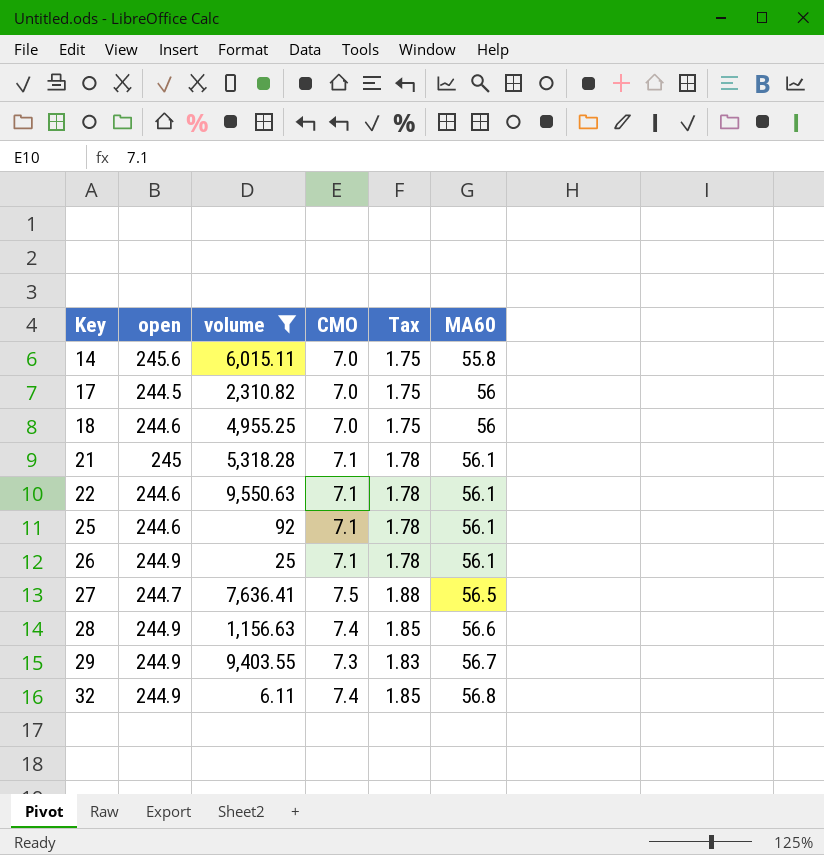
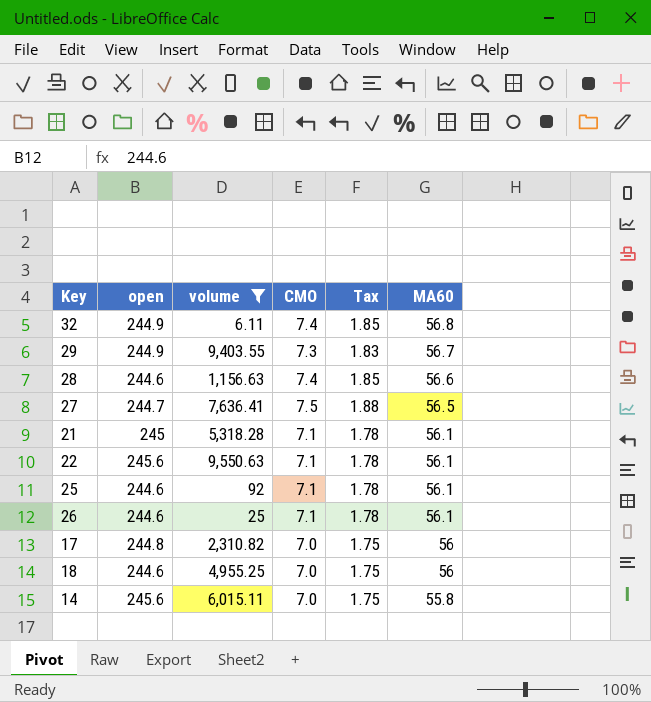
row order: Key ascending -> MA60 descending
28 | open: 244.9 -> 244.6
22 | open: 244.6 -> 245.6
26 | open: 244.9 -> 244.6
17 | open: 244.5 -> 244.8

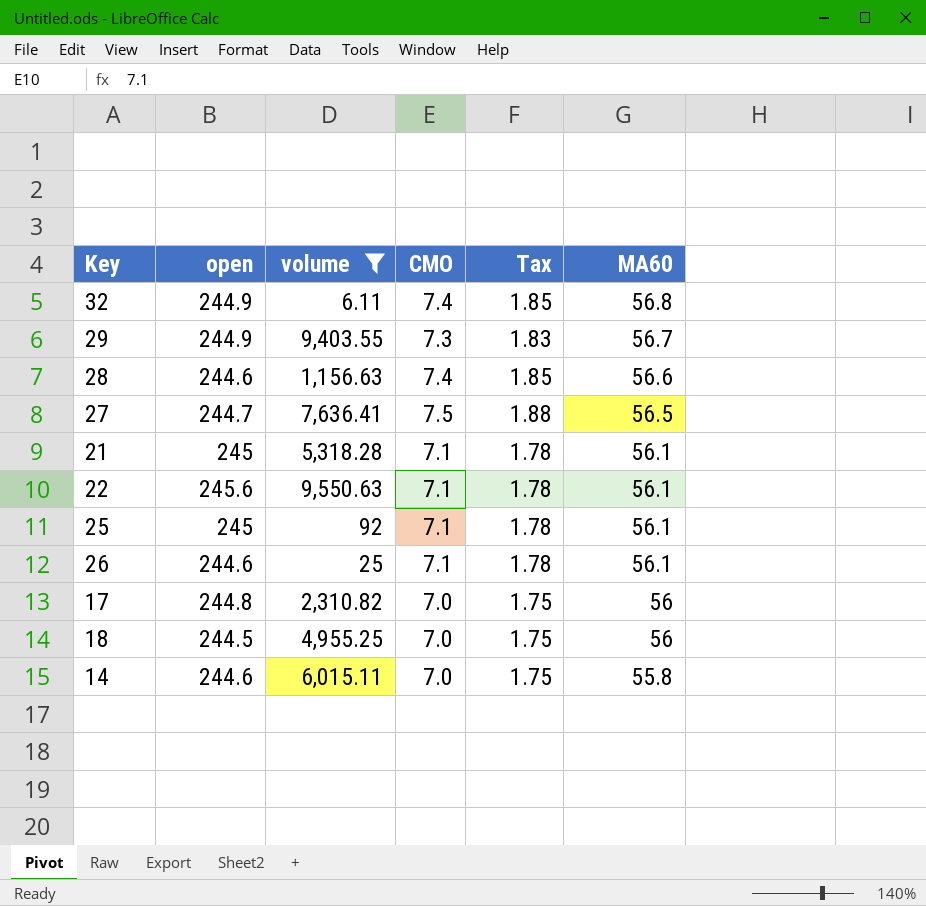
25 | open: 244.6 -> 245
18 | open: 244.6 -> 244.5
14 | open: 245.6 -> 244.6

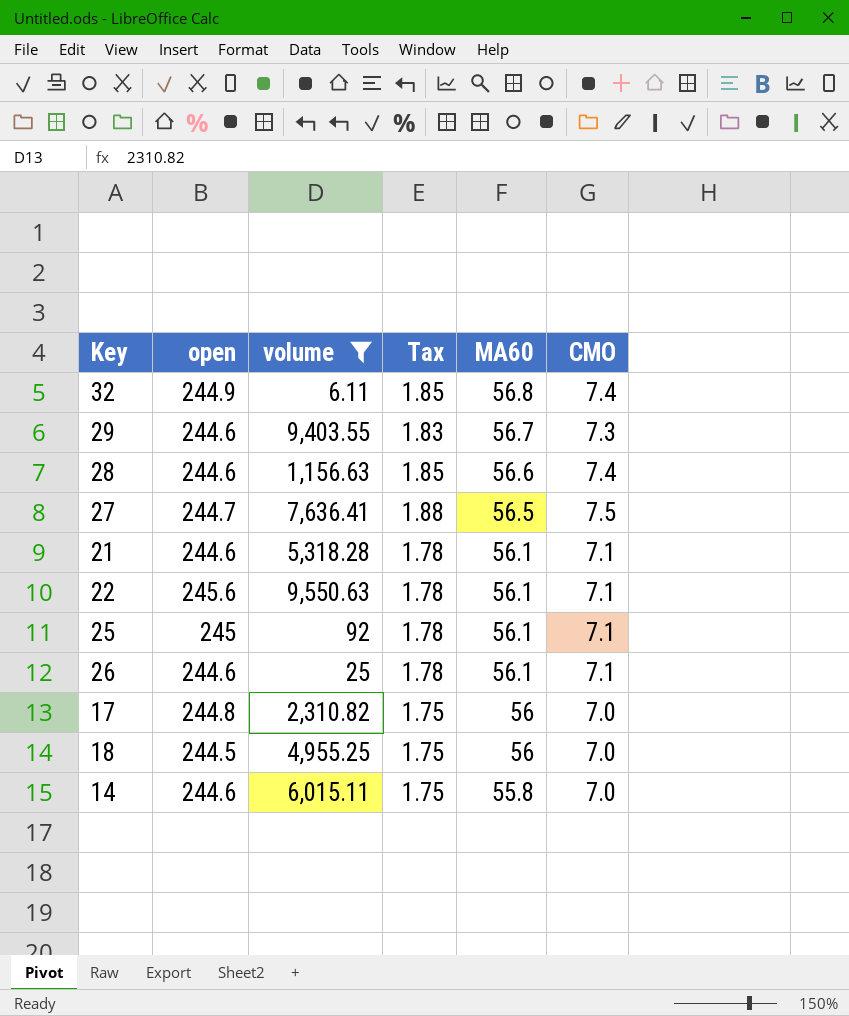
column CMO | position: 4 -> 6
29 | open: 244.9 -> 244.6
21 | open: 245 -> 244.6

